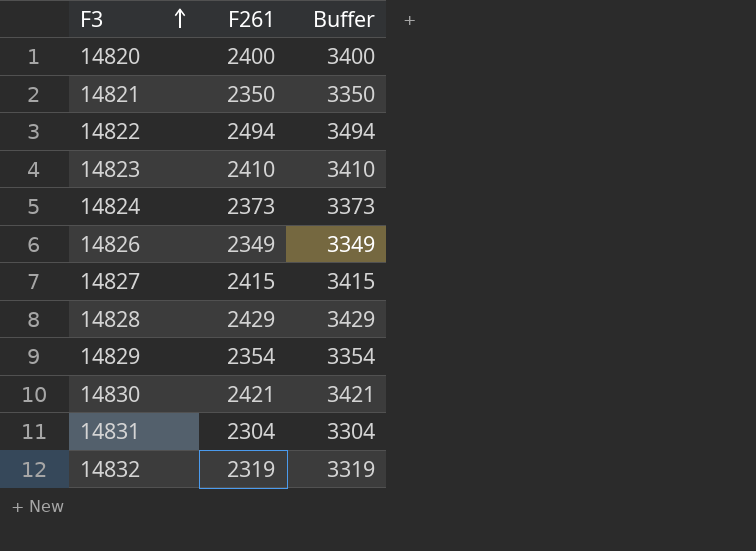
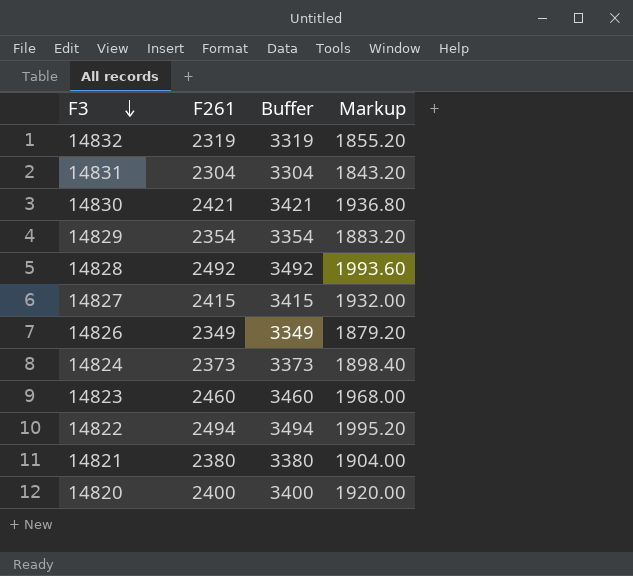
row order: F3 ascending -> F3 descending
column Markup | formula: none -> [F261] * 0.8
14828 | F261: 2429 -> 2492
14828 | Buffer: 3429 -> 3492
14823 | F261: 2410 -> 2460
14823 | Buffer: 3410 -> 3460
14821 | F261: 2350 -> 2380
14821 | Buffer: 3350 -> 3380

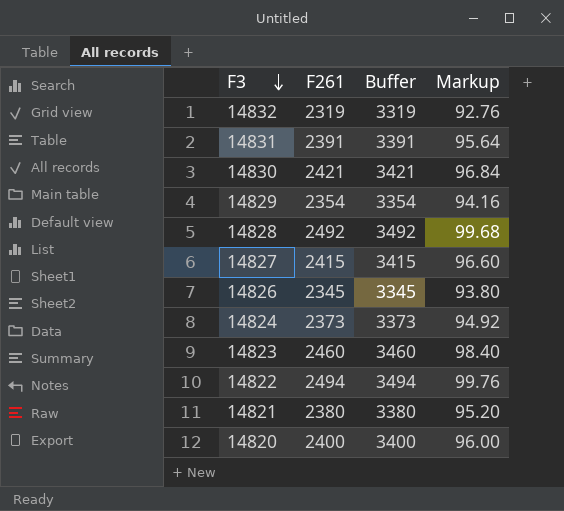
column Markup | formula: [F261] * 0.8 -> [F261] * 0.04
14831 | F261: 2304 -> 2391
14831 | Buffer: 3304 -> 3391
14826 | F261: 2349 -> 2345
14826 | Buffer: 3349 -> 3345

